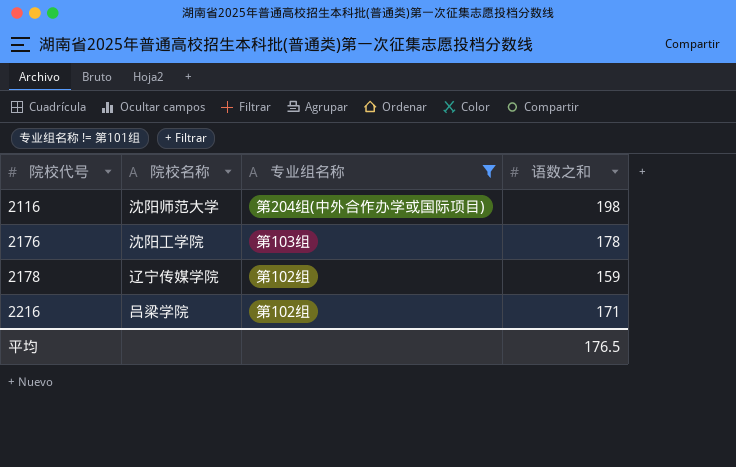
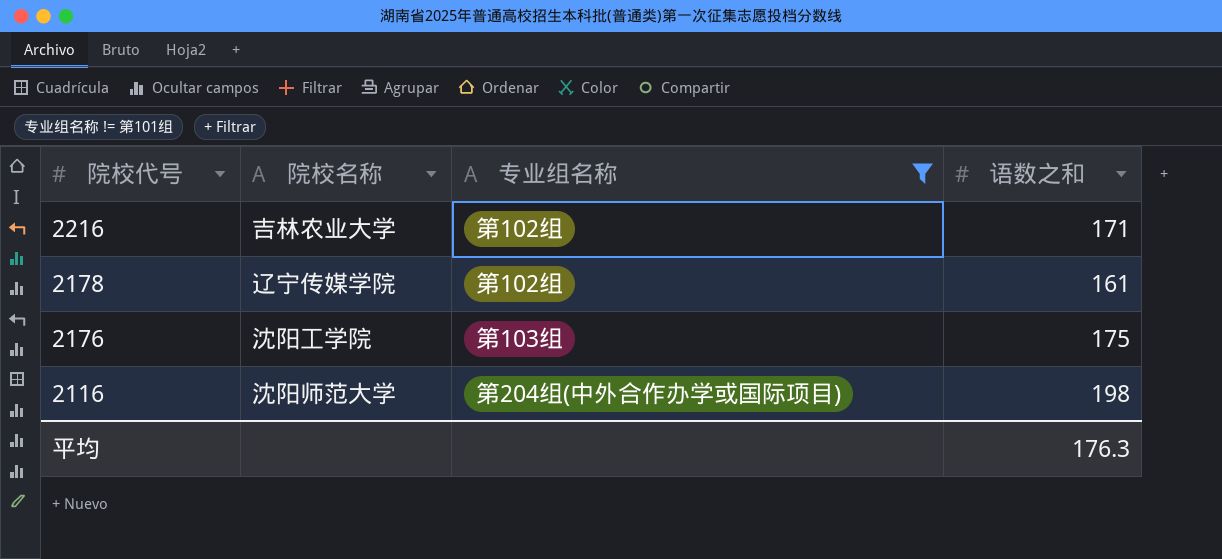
row order: 院校代号 ascending -> 院校代号 descending
2216 | 院校名称: 吕梁学院 -> 吉林农业大学
2178 | 语数之和: 159 -> 161
2176 | 语数之和: 178 -> 175
平均 | 语数之和: 176.5 -> 176.3

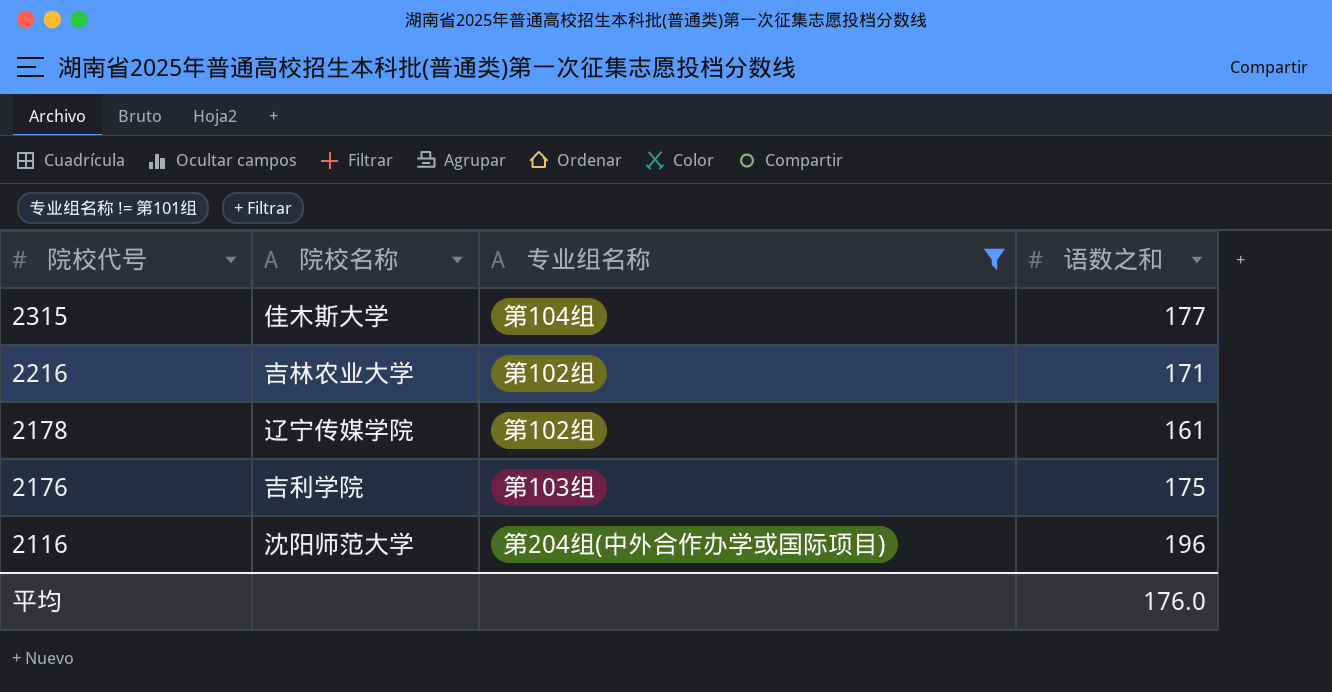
row 2315: none -> 佳木斯大学 | 第104组 | 177
2176 | 院校名称: 沈阳工学院 -> 吉利学院
2116 | 语数之和: 198 -> 196
平均 | 语数之和: 176.3 -> 176.0

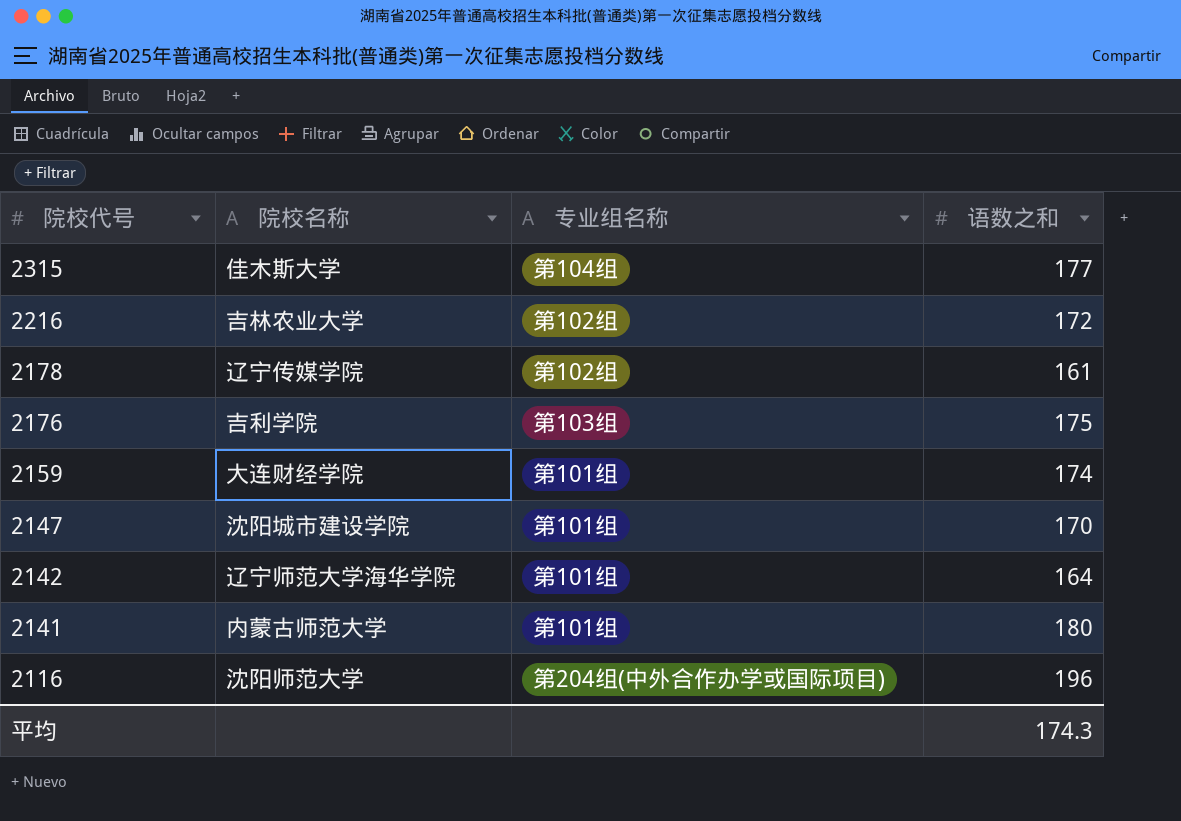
filter: 专业组名称 != 第101组 -> none
2216 | 语数之和: 171 -> 172
平均 | 语数之和: 176.0 -> 174.3

